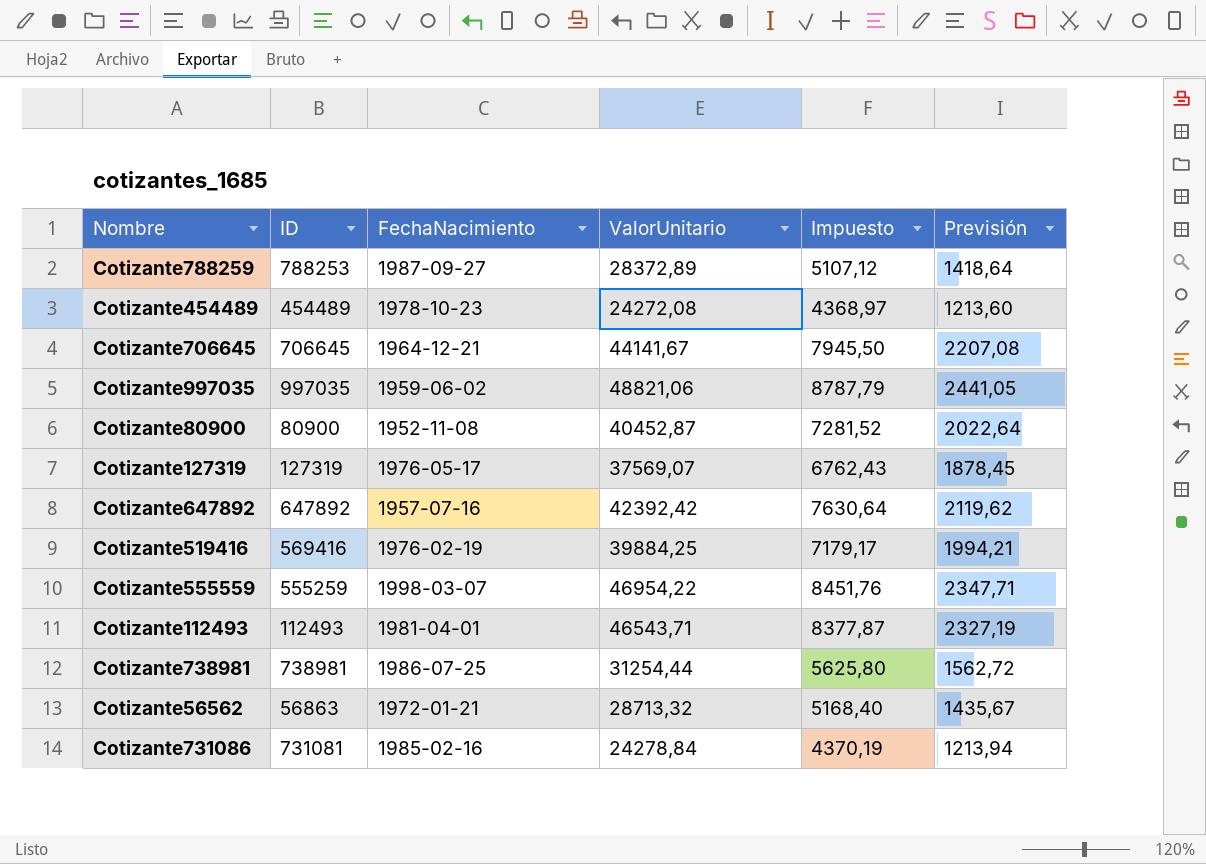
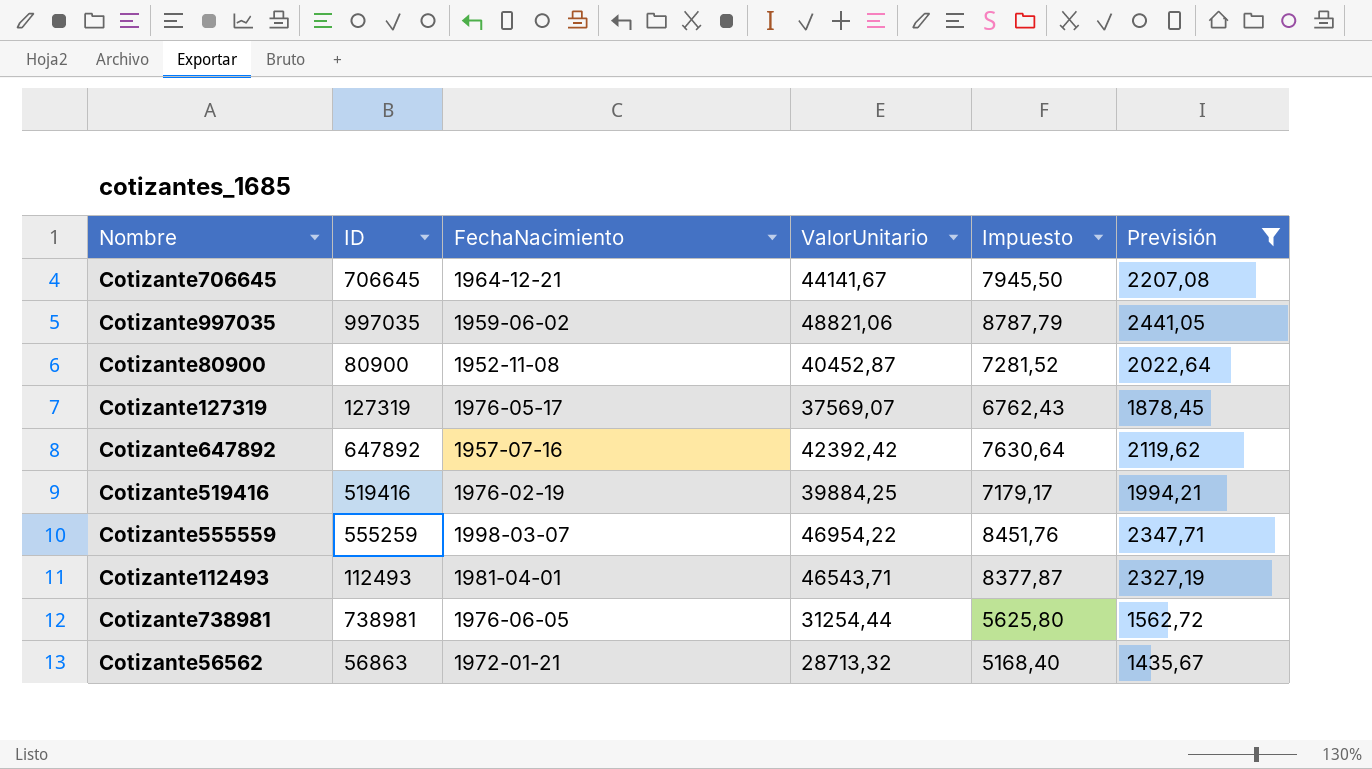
filter: none -> Previsión >= 1435,67
Cotizante519416 | ID: 569416 -> 519416
Cotizante738981 | FechaNacimiento: 1986-07-25 -> 1976-06-05

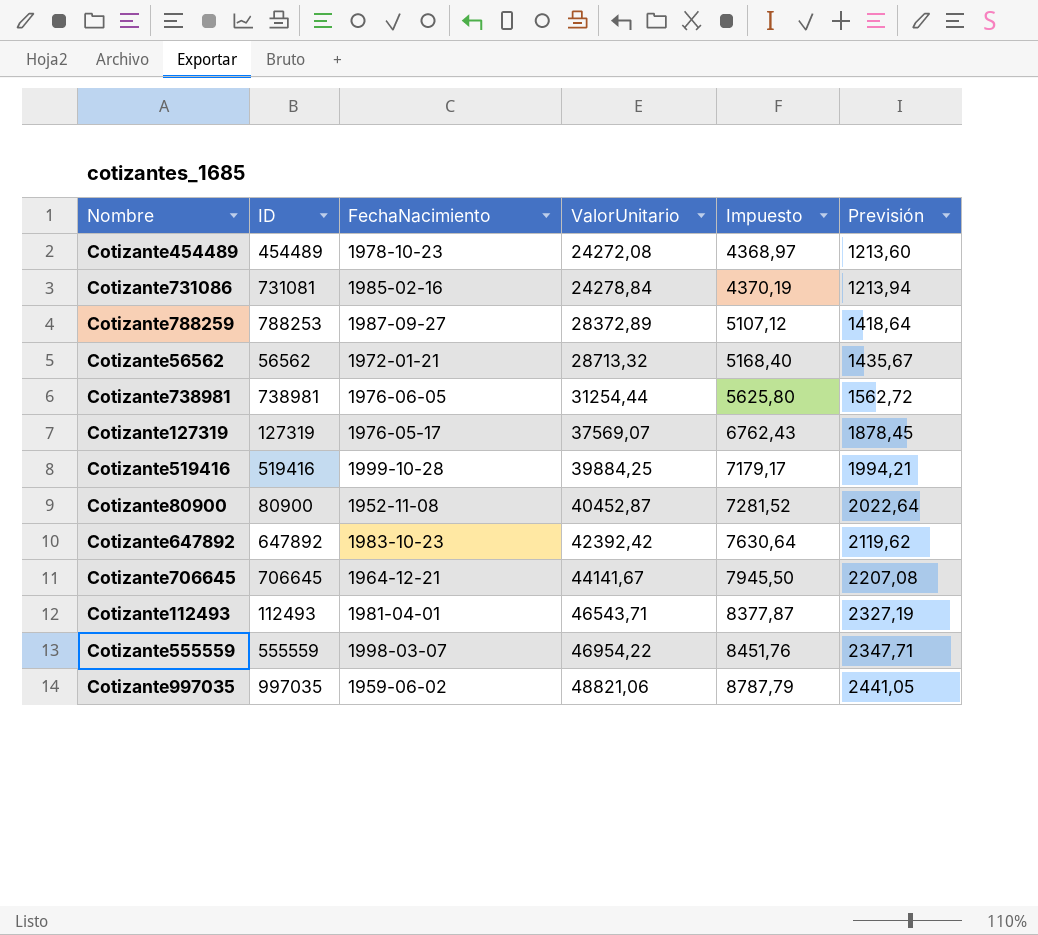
filter: Previsión >= 1435,67 -> none
row order: none -> ValorUnitario ascending
Cotizante56562 | ID: 56863 -> 56562
Cotizante519416 | FechaNacimiento: 1976-02-19 -> 1999-10-28
Cotizante647892 | FechaNacimiento: 1957-07-16 -> 1983-10-23
Cotizante555559 | ID: 555259 -> 555559

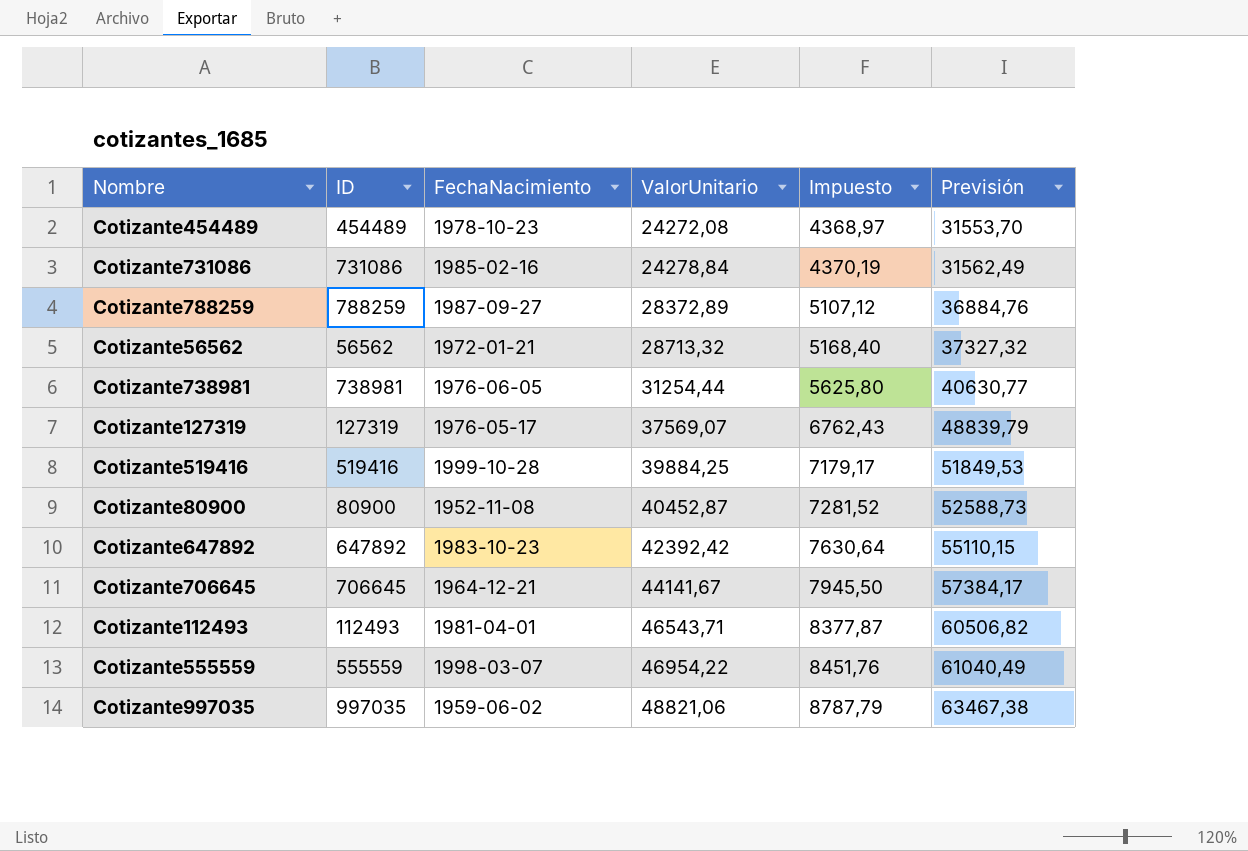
column Previsión | formula: [ValorUnitario] * 0,05 -> [ValorUnitario] * 1,3
Cotizante731086 | ID: 731081 -> 731086
Cotizante788259 | ID: 788253 -> 788259

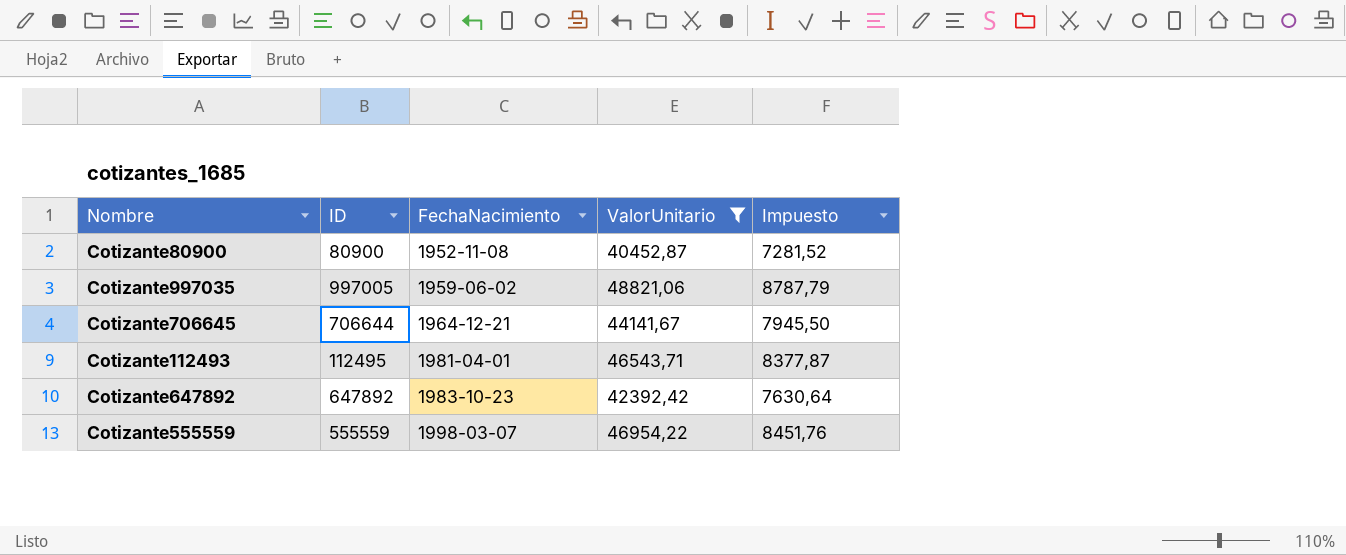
filter: none -> ValorUnitario >= 40452,87
row order: ValorUnitario ascending -> FechaNacimiento ascending
column Previsión | formula: [ValorUnitario] * 1,3 -> none
Cotizante997035 | ID: 997035 -> 997005
Cotizante706645 | ID: 706645 -> 706644
Cotizante112493 | ID: 112493 -> 112495

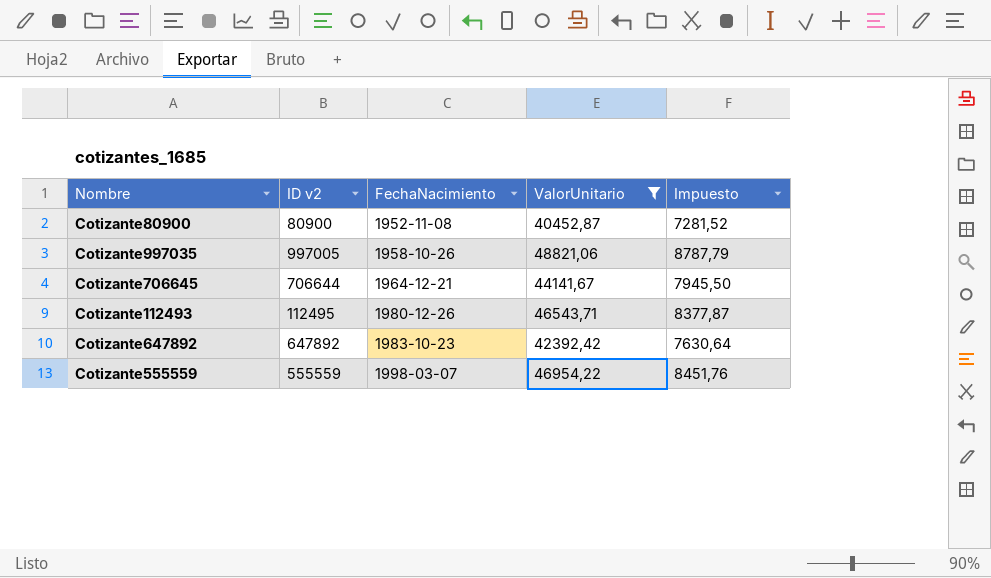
column name: ID -> ID v2
Cotizante997035 | FechaNacimiento: 1959-06-02 -> 1958-10-26
Cotizante112493 | FechaNacimiento: 1981-04-01 -> 1980-12-26

